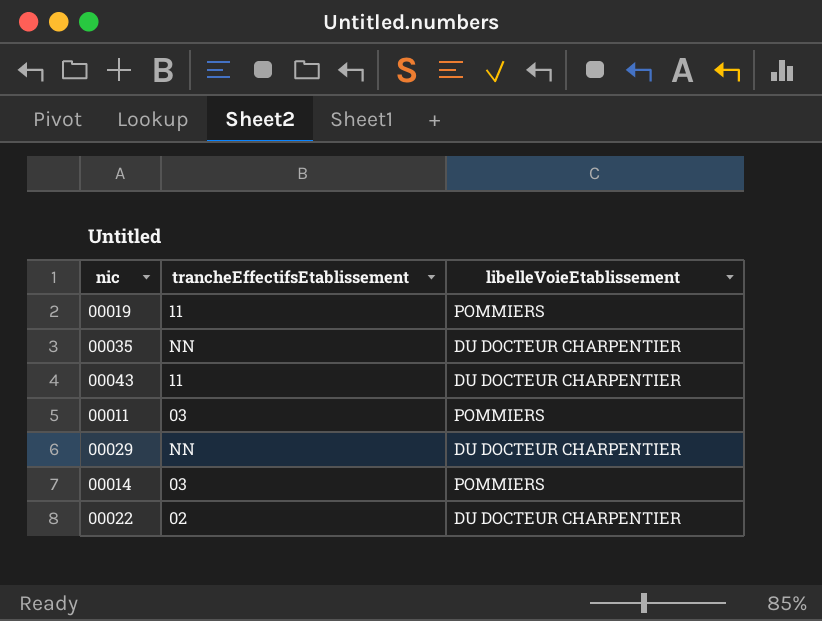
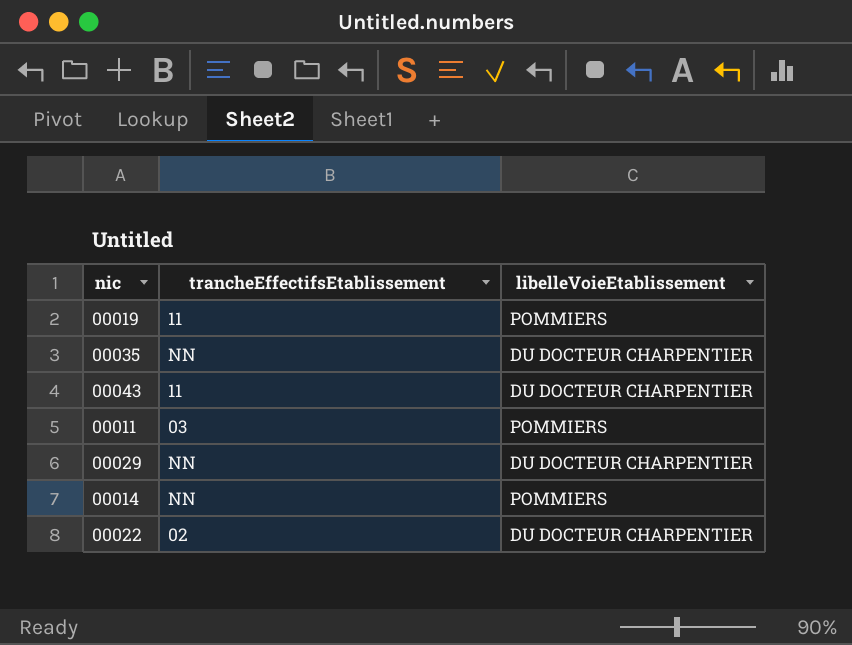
00014 | trancheEffectifsEtablissement: 03 -> NN

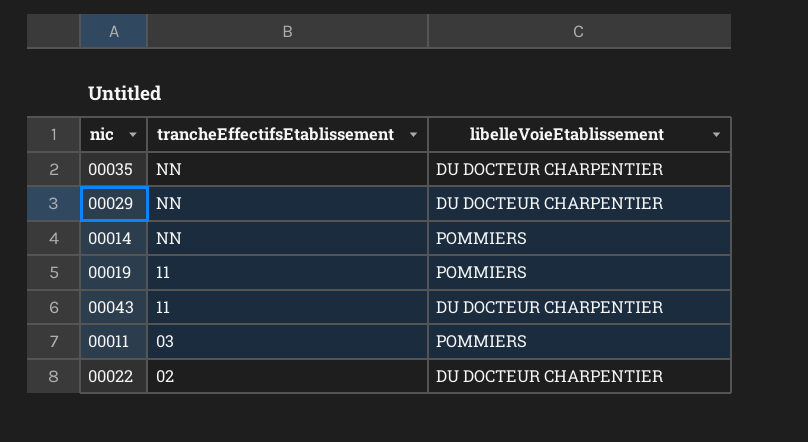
row order: none -> trancheEffectifsEtablissement descending

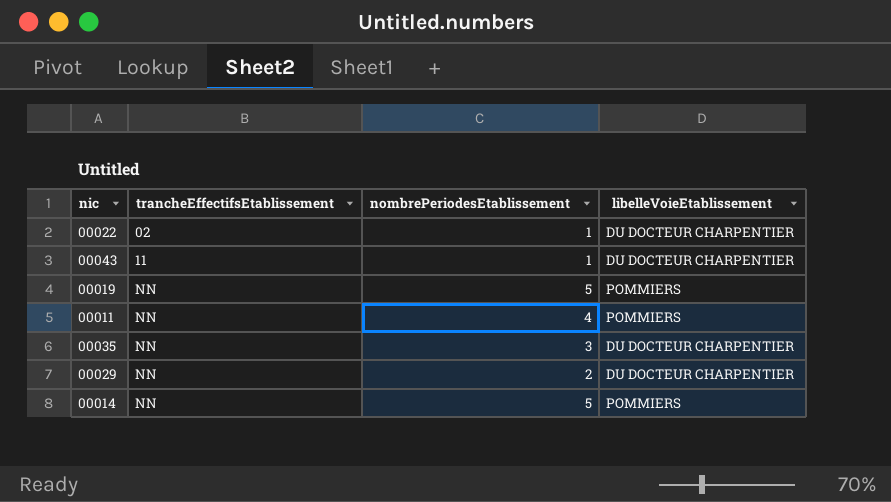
row order: trancheEffectifsEtablissement descending -> trancheEffectifsEtablissement ascending
column nombrePeriodesEtablissement | position: none -> 3
00019 | trancheEffectifsEtablissement: 11 -> NN
00011 | trancheEffectifsEtablissement: 03 -> NN

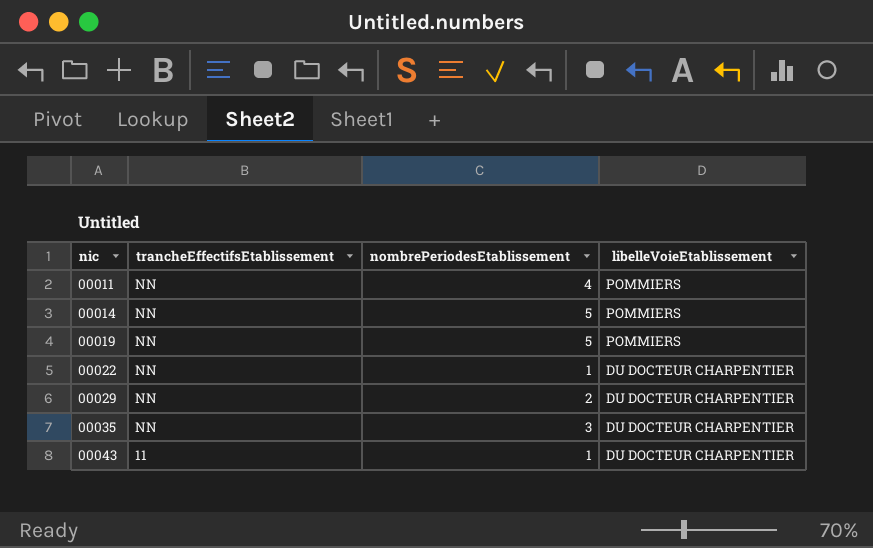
row order: trancheEffectifsEtablissement ascending -> nic ascending
00022 | trancheEffectifsEtablissement: 02 -> NN

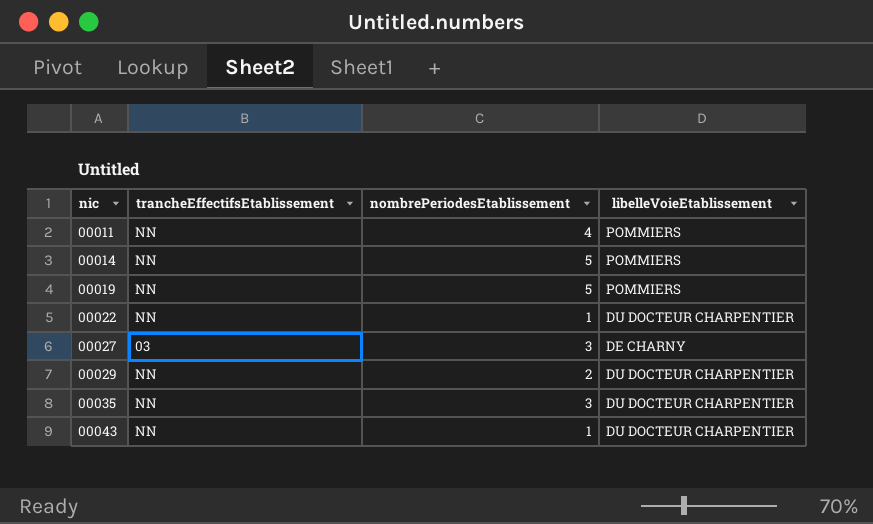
row 00027: none -> 03 | 3 | DE CHARNY
00043 | trancheEffectifsEtablissement: 11 -> NN

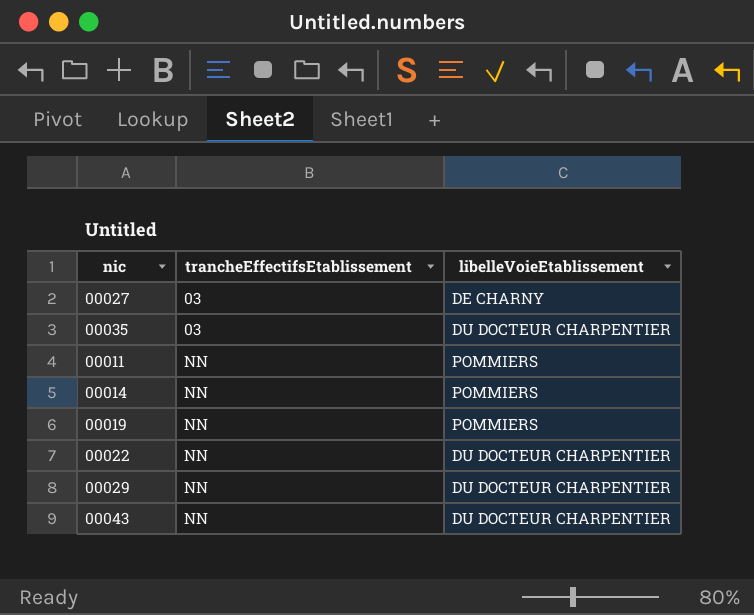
row order: nic ascending -> trancheEffectifsEtablissement ascending
column nombrePeriodesEtablissement | position: 3 -> none
00035 | trancheEffectifsEtablissement: NN -> 03

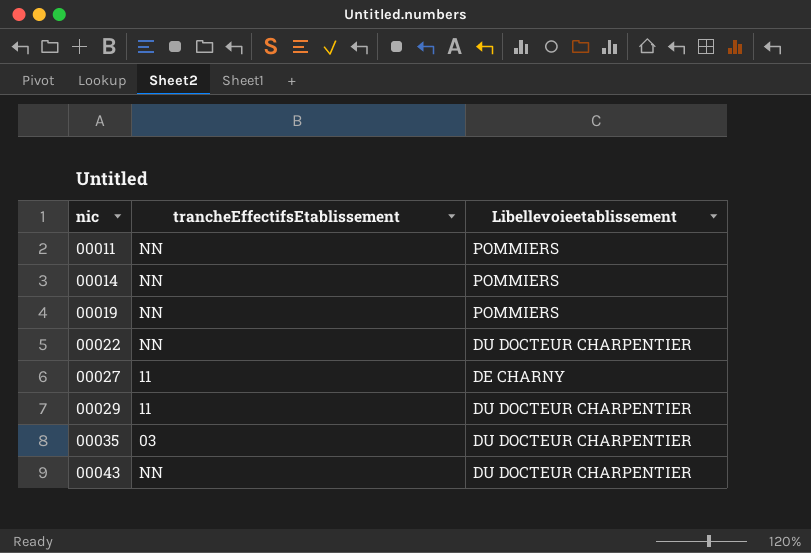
row order: trancheEffectifsEtablissement ascending -> nic ascending
column name: libelleVoieEtablissement -> Libellevoieetablissement
00027 | trancheEffectifsEtablissement: 03 -> 11
00029 | trancheEffectifsEtablissement: NN -> 11

